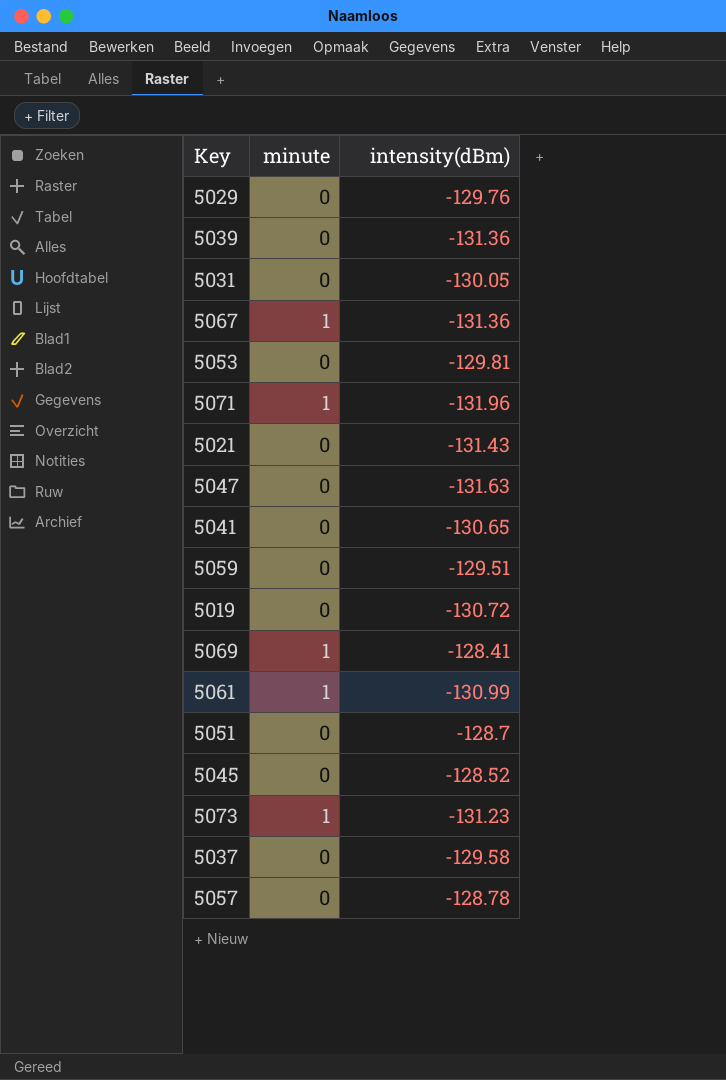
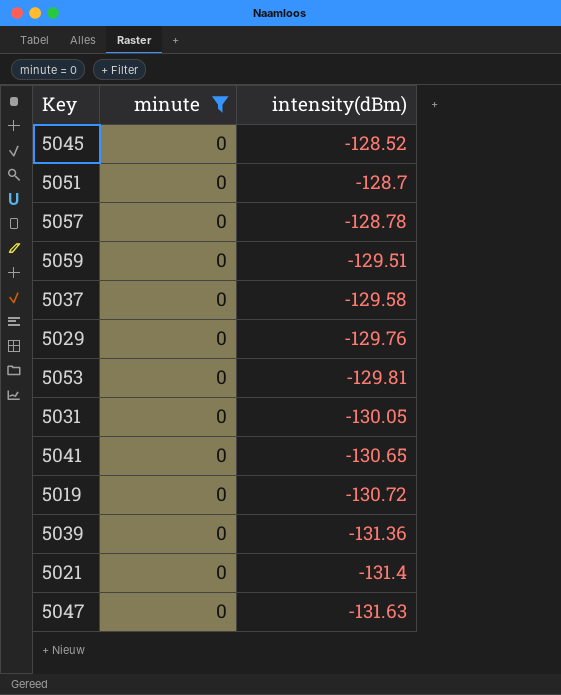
filter: none -> minute = 0
row order: none -> intensity(dBm) descending
5021 | intensity(dBm): -131.43 -> -131.4

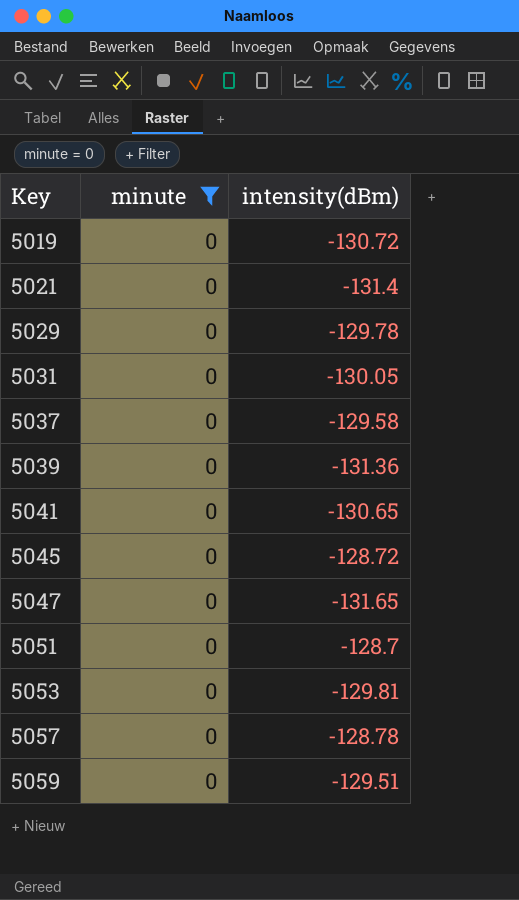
row order: intensity(dBm) descending -> Key ascending
5029 | intensity(dBm): -129.76 -> -129.78
5045 | intensity(dBm): -128.52 -> -128.72
5047 | intensity(dBm): -131.63 -> -131.65

